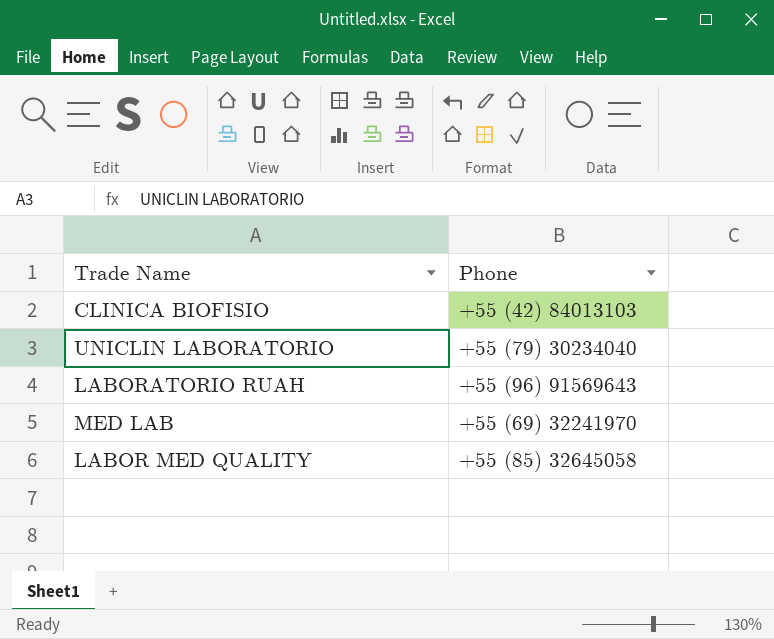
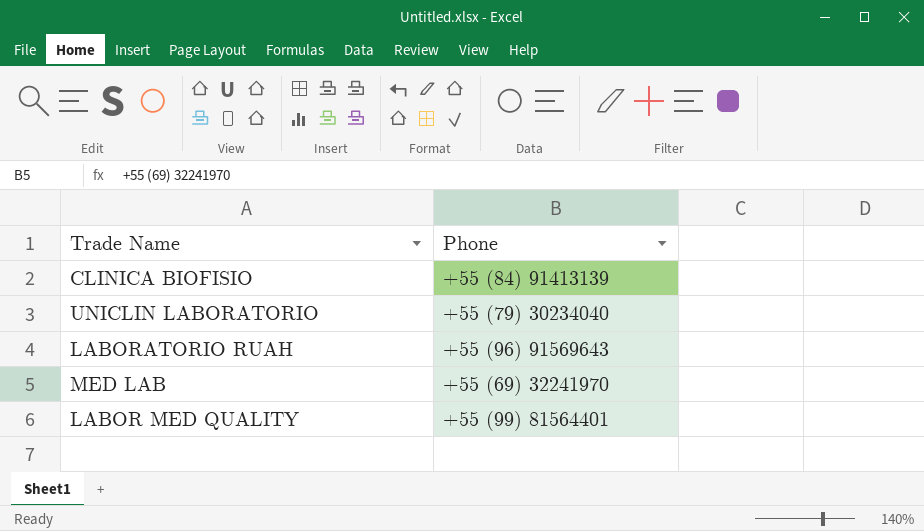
CLINICA BIOFISIO | Phone: +55 (42) 84013103 -> +55 (84) 91413139
LABOR MED QUALITY | Phone: +55 (85) 32645058 -> +55 (99) 81564401

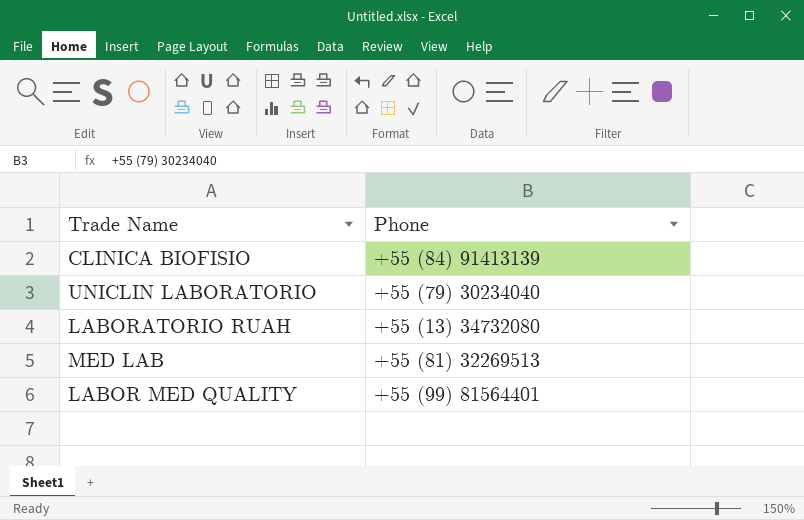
LABORATORIO RUAH | Phone: +55 (96) 91569643 -> +55 (13) 34732080
MED LAB | Phone: +55 (69) 32241970 -> +55 (81) 32269513

